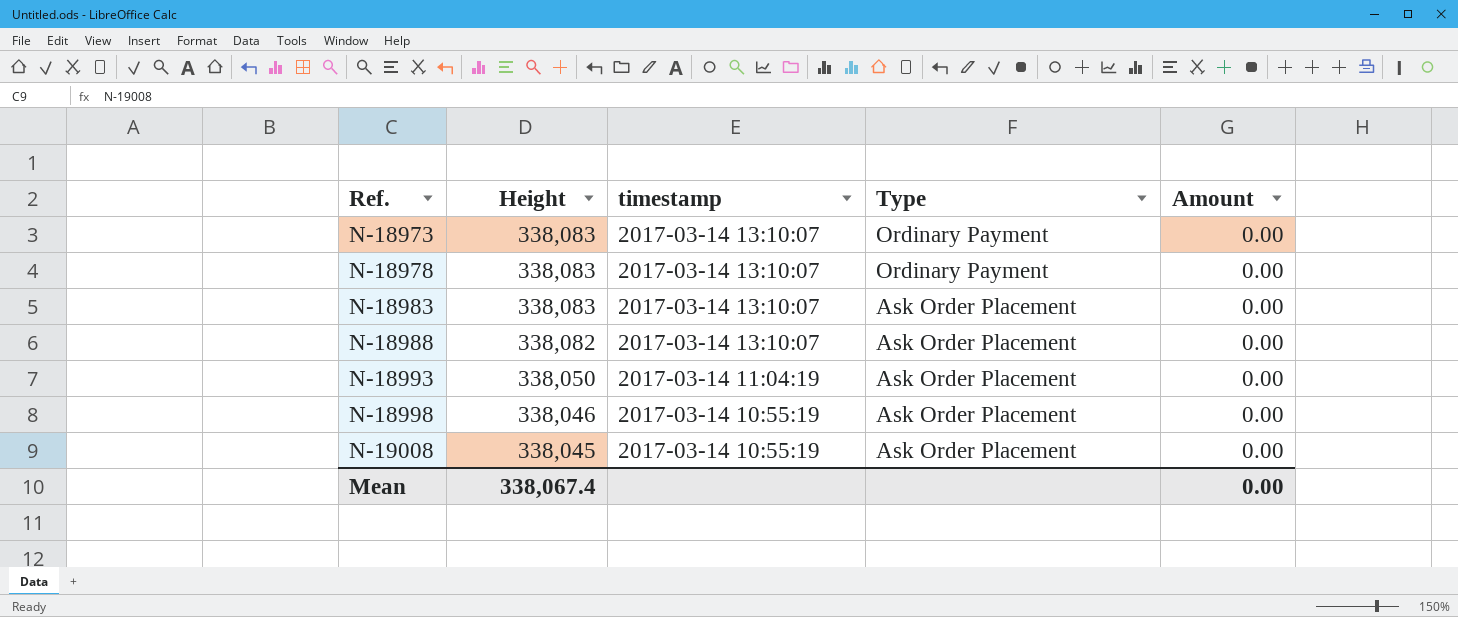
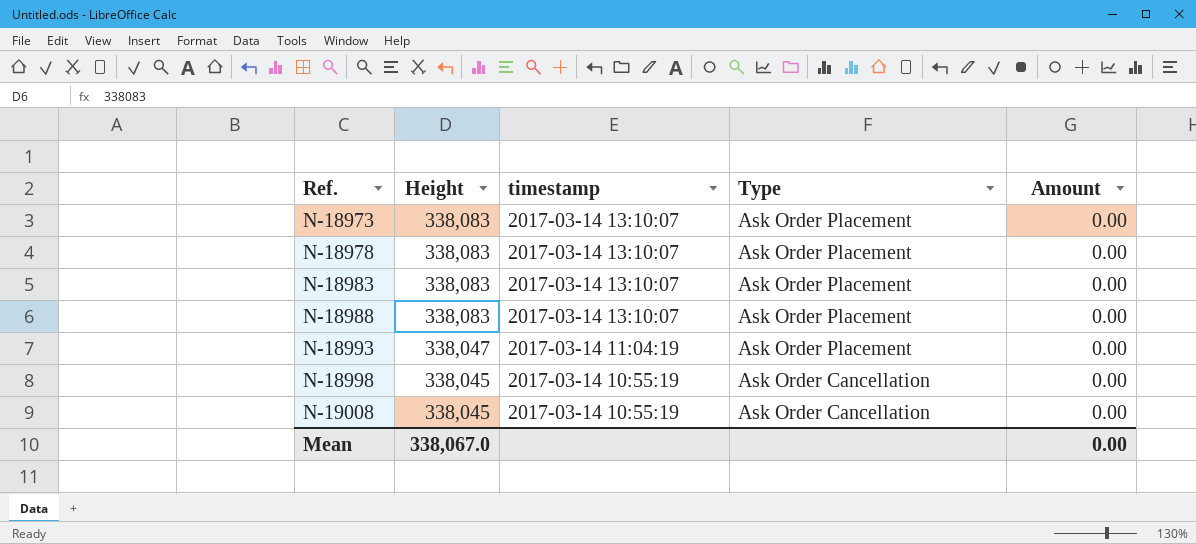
N-18973 | Type: Ordinary Payment -> Ask Order Placement
N-18978 | Type: Ordinary Payment -> Ask Order Placement
N-18988 | Height: 338,082 -> 338,083
N-18993 | Height: 338,050 -> 338,047
N-18998 | Height: 338,046 -> 338,045
N-18998 | Type: Ask Order Placement -> Ask Order Cancellation
N-19008 | Type: Ask Order Placement -> Ask Order Cancellation
Mean | Height: 338,067.4 -> 338,067.0

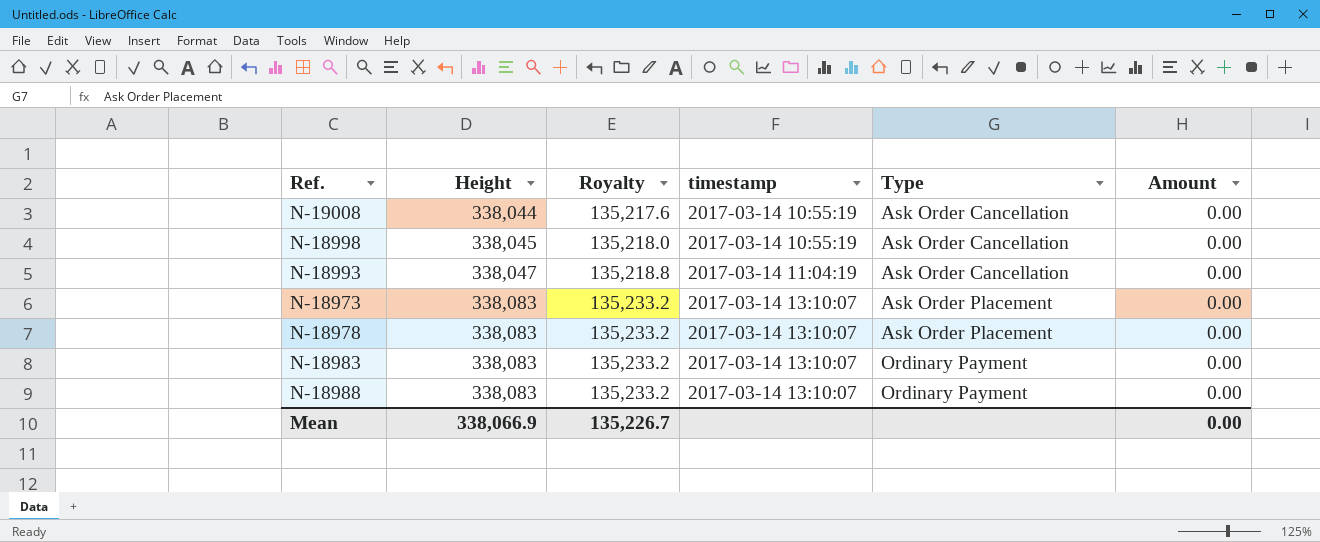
row order: Ref. ascending -> Height ascending
column Royalty | formula: none -> [Height] * 0.4
N-19008 | Height: 338,045 -> 338,044
N-18993 | Type: Ask Order Placement -> Ask Order Cancellation
N-18983 | Type: Ask Order Placement -> Ordinary Payment
N-18988 | Type: Ask Order Placement -> Ordinary Payment
Mean | Height: 338,067.0 -> 338,066.9

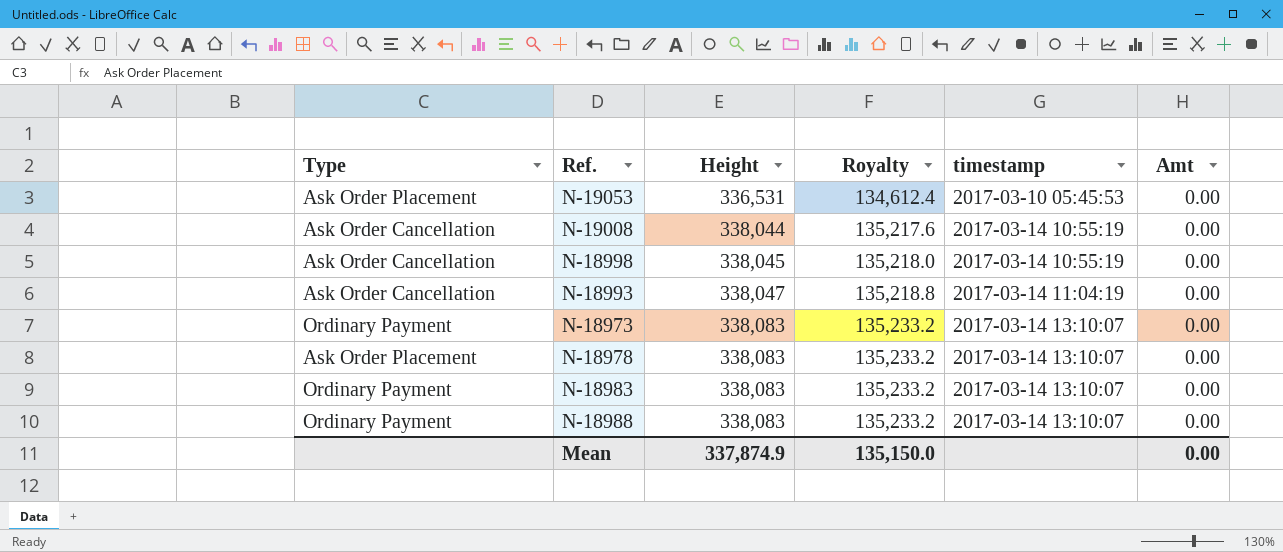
column Type | position: 5 -> 1
column name: Amount -> Amt
row N-19053: none -> Ask Order Placement | 336,531 | 134,612.4 | 2017-03-10 05:45:53 | 0.00
N-18973 | Type: Ask Order Placement -> Ordinary Payment
Mean | Height: 338,066.9 -> 337,874.9
Mean | Royalty: 135,226.7 -> 135,150.0

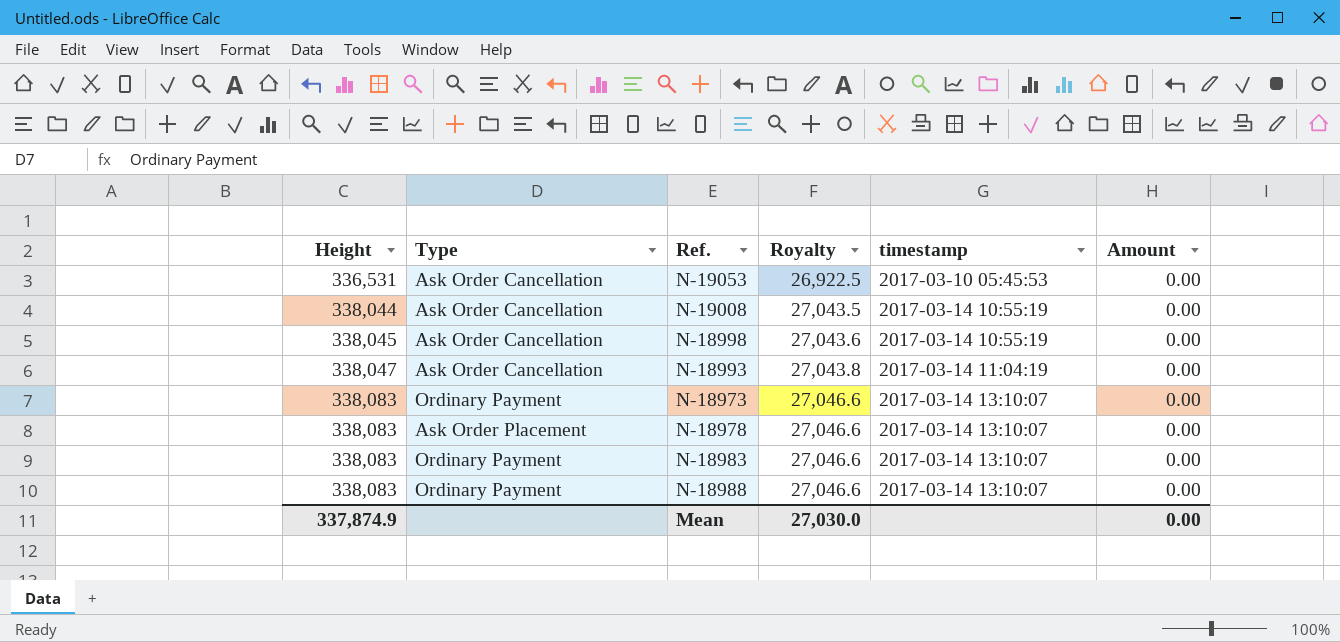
column Height | position: 3 -> 1
column Royalty | formula: [Height] * 0.4 -> [Height] * 0.08
column name: Amt -> Amount
N-19053 | Type: Ask Order Placement -> Ask Order Cancellation
Mean | Royalty: 135,150.0 -> 27,030.0

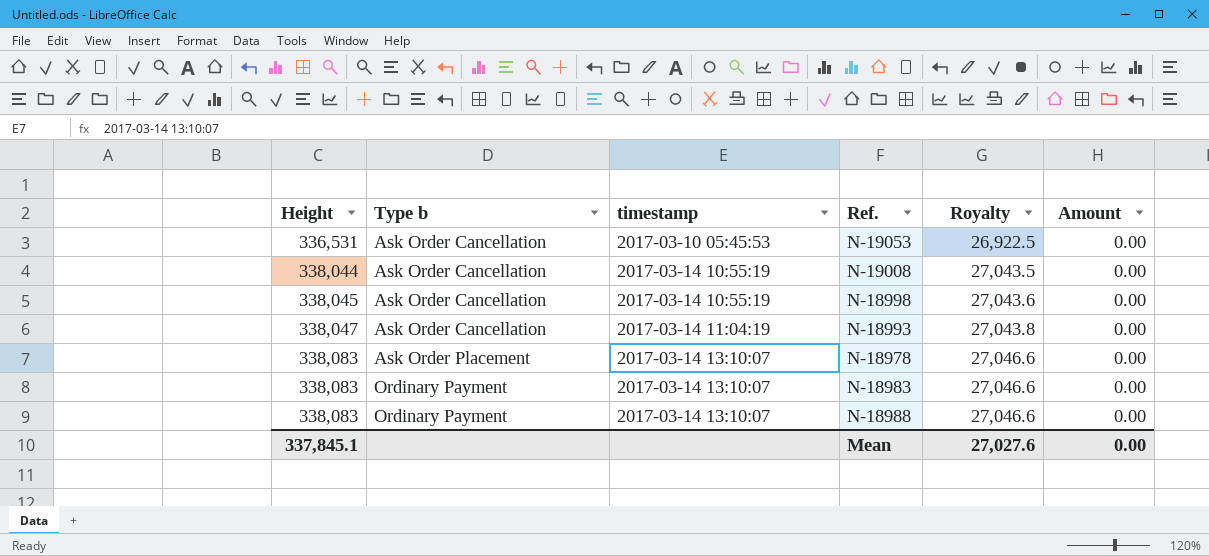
column name: Type -> Type b
column timestamp | position: 5 -> 3
row N-18973: 338,083 | Ordinary Payment | 27,046.6 | 2017-03-14 13:10:07 | 0.00 -> none
Mean | Height: 337,874.9 -> 337,845.1
Mean | Royalty: 27,030.0 -> 27,027.6

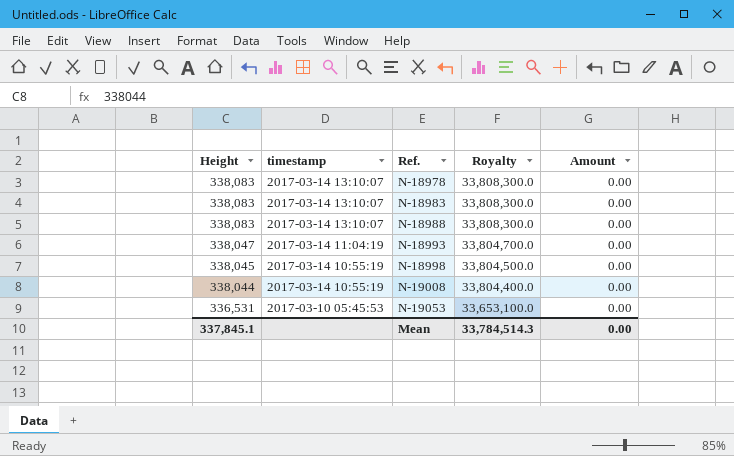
row order: Height ascending -> Height descending
column Type b | position: 2 -> none
column Royalty | formula: [Height] * 0.08 -> [Height] * 100
Mean | Royalty: 27,027.6 -> 33,784,514.3

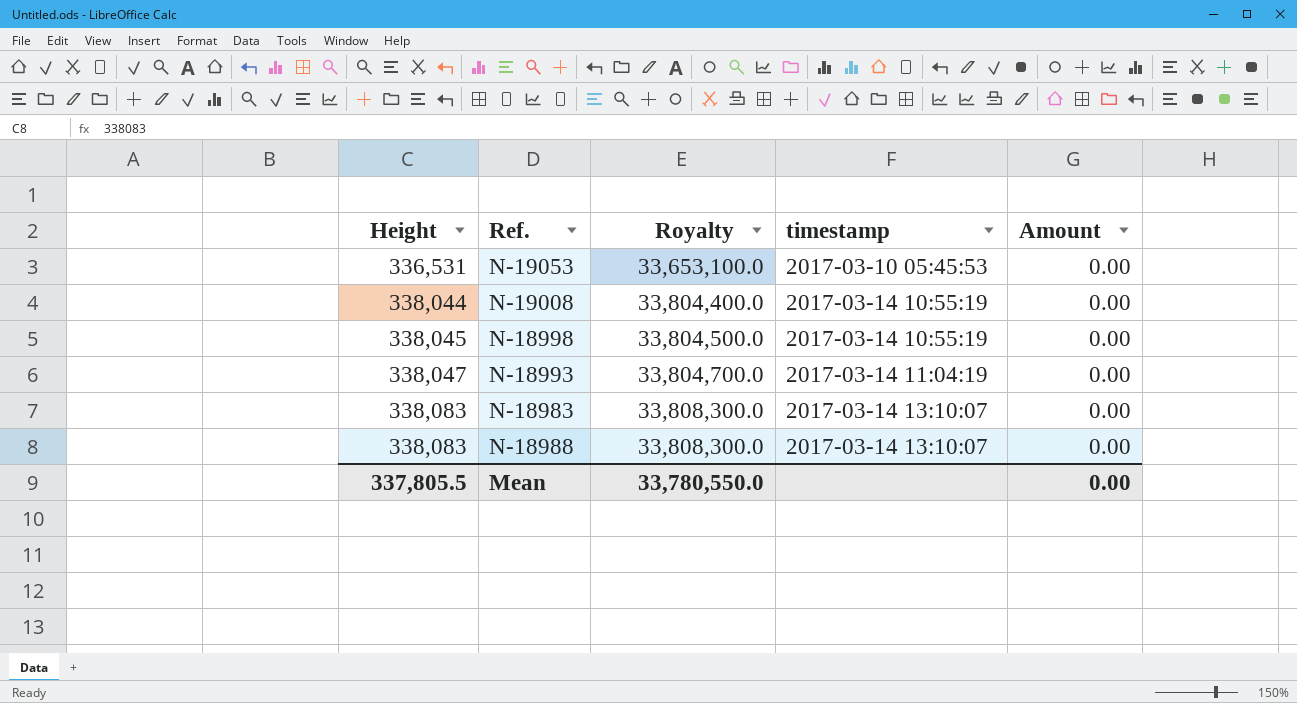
row order: Height descending -> Height ascending
column timestamp | position: 2 -> 4
row N-18978: 338,083 | 2017-03-14 13:10:07 | 33,808,300.0 | 0.00 -> none
Mean | Height: 337,845.1 -> 337,805.5
Mean | Royalty: 33,784,514.3 -> 33,780,550.0

